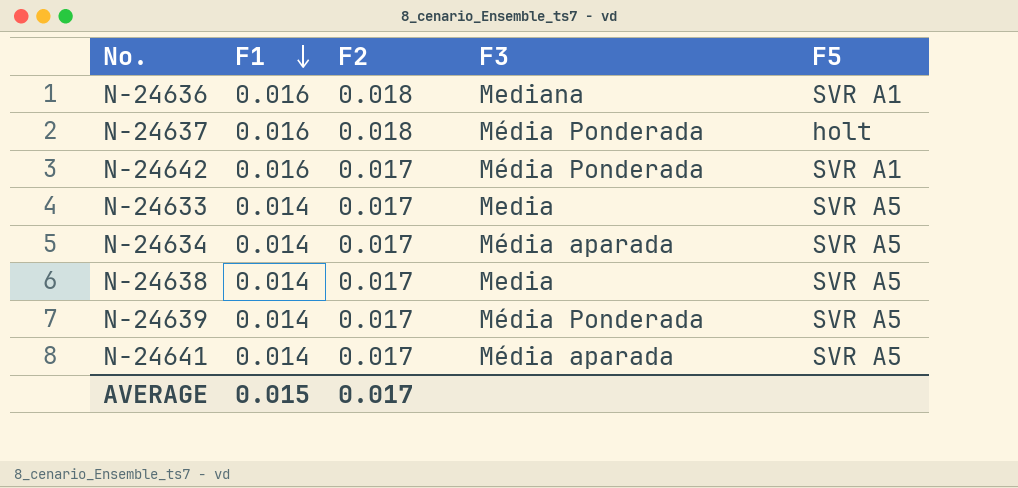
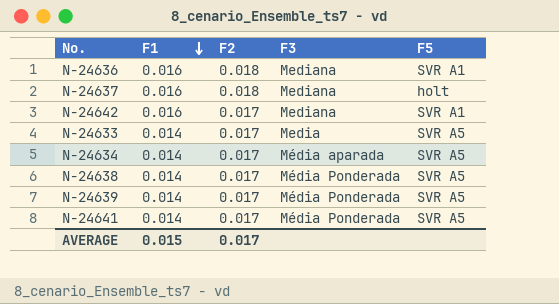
N-24637 | F3: Média Ponderada -> Mediana
N-24642 | F3: Média Ponderada -> Mediana
N-24638 | F3: Media -> Média Ponderada
N-24641 | F3: Média aparada -> Média Ponderada

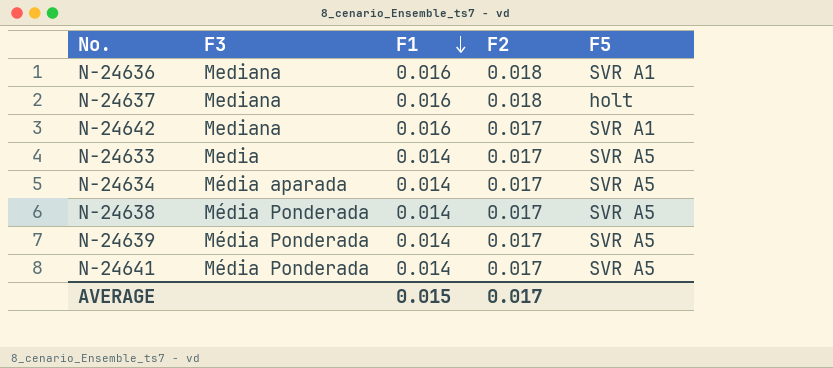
column F3 | position: 4 -> 2

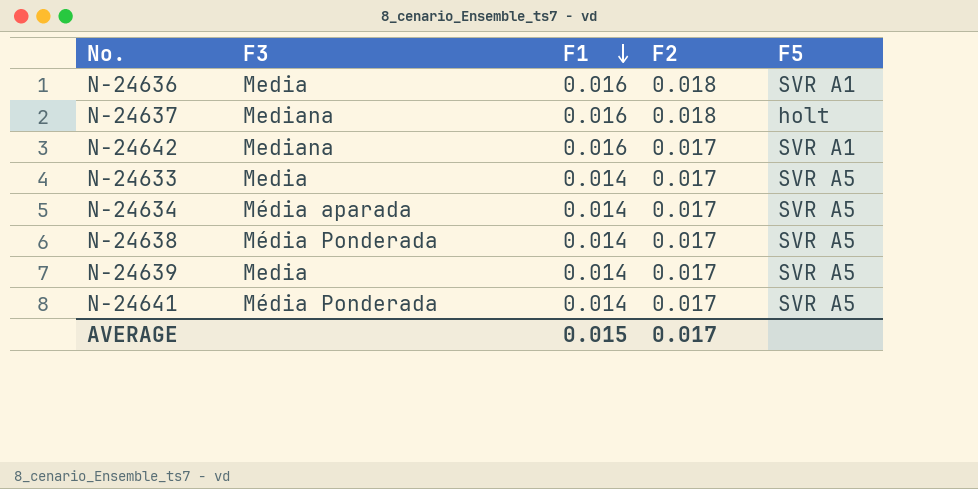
N-24636 | F3: Mediana -> Media
N-24639 | F3: Média Ponderada -> Media

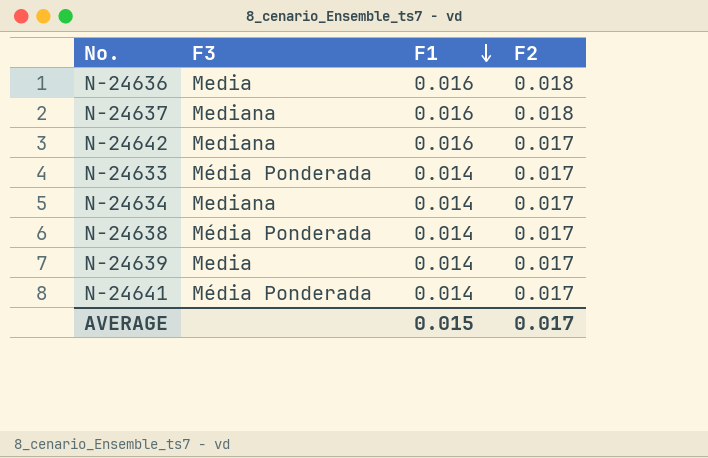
column F5 | position: 5 -> none
N-24633 | F3: Media -> Média Ponderada
N-24634 | F3: Média aparada -> Mediana

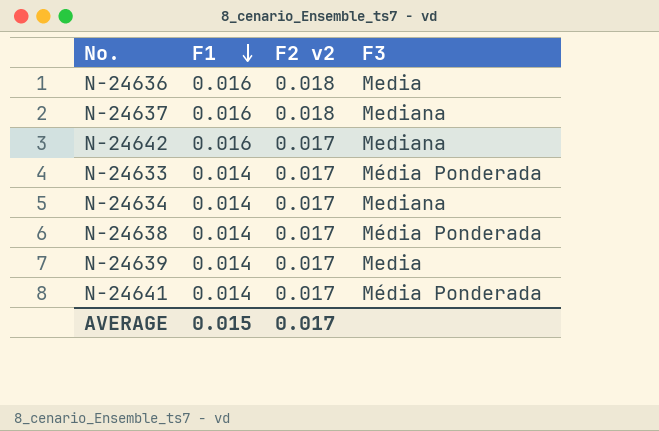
column name: F2 -> F2 v2
column F3 | position: 2 -> 4

